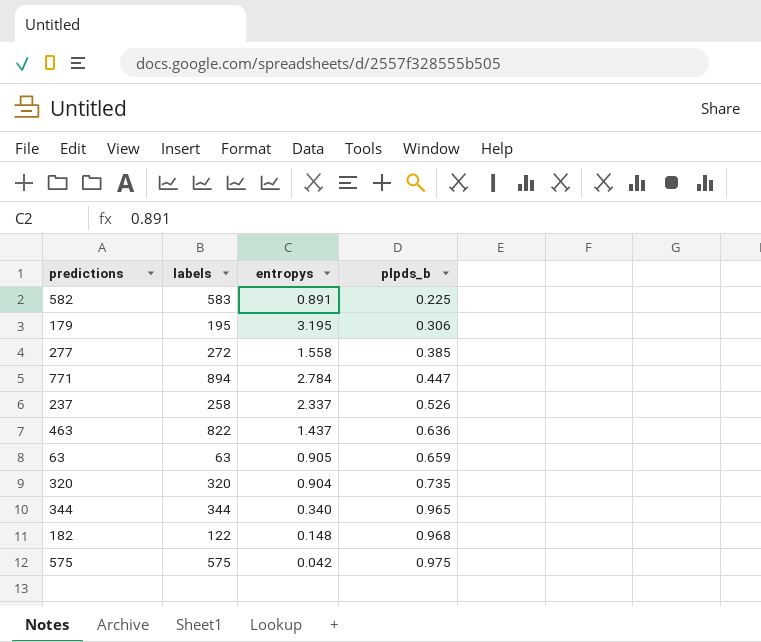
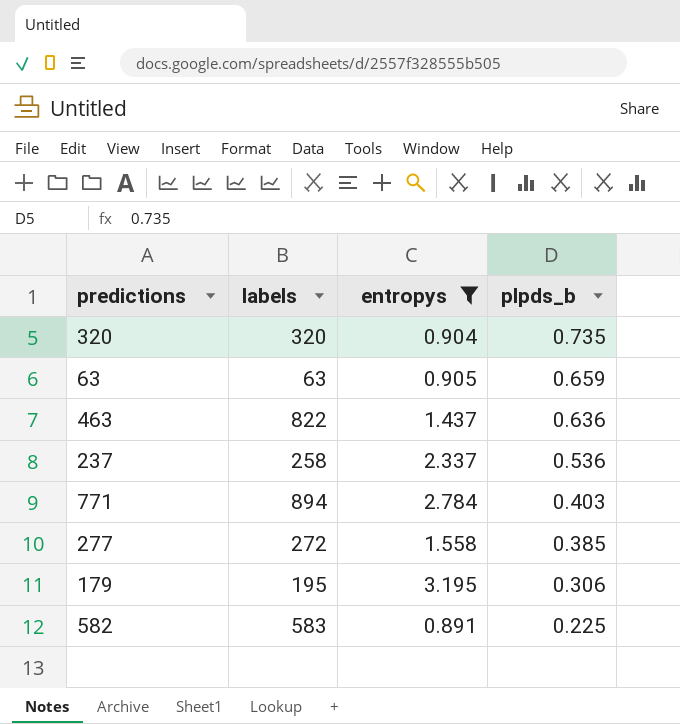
filter: none -> entropys >= 0.891
row order: plpds_b ascending -> plpds_b descending
237 | plpds_b: 0.526 -> 0.536
771 | plpds_b: 0.447 -> 0.403

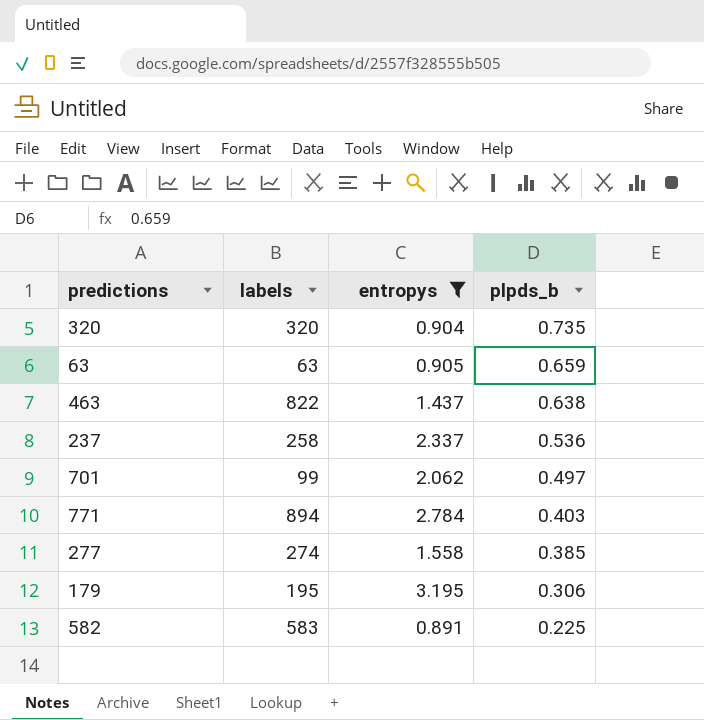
463 | plpds_b: 0.636 -> 0.638
row 701: none -> 99 | 2.062 | 0.497
277 | labels: 272 -> 274

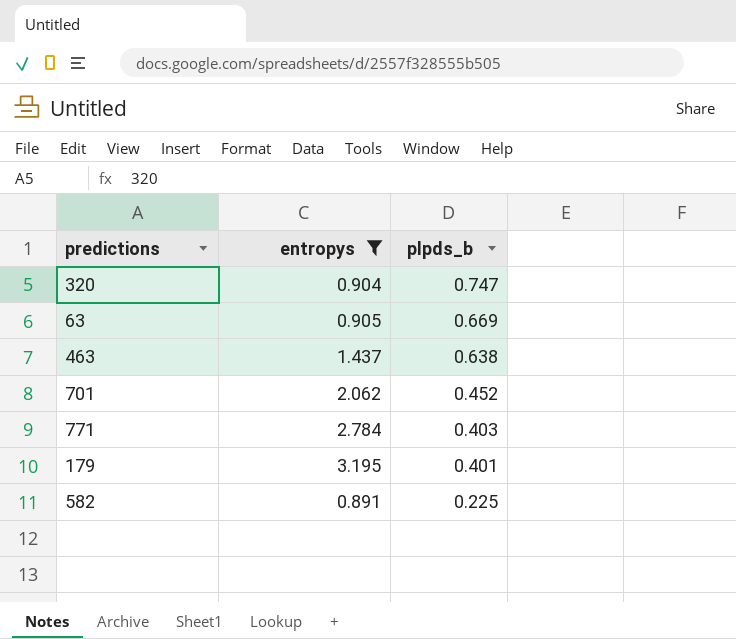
column labels | position: 2 -> none
row 237: 258 | 2.337 | 0.536 -> none
row 277: 274 | 1.558 | 0.385 -> none
320 | plpds_b: 0.735 -> 0.747
63 | plpds_b: 0.659 -> 0.669
701 | plpds_b: 0.497 -> 0.452
179 | plpds_b: 0.306 -> 0.401

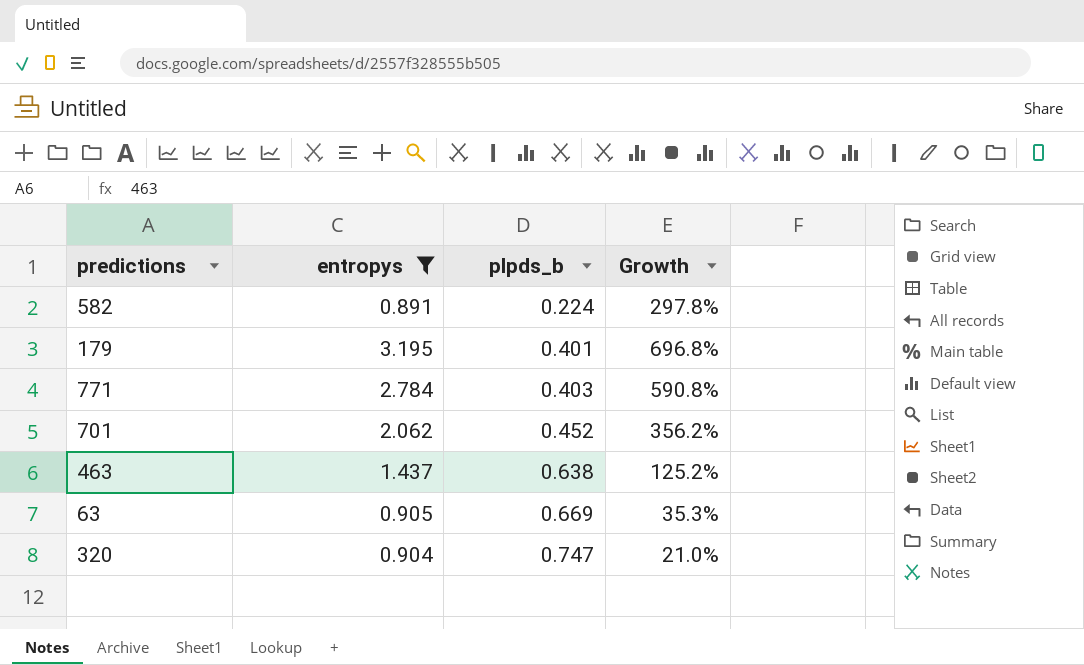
row order: plpds_b descending -> plpds_b ascending
column Growth | formula: none -> ([entropys] - [plpds_b]) / [plpds_b]
582 | plpds_b: 0.225 -> 0.224

